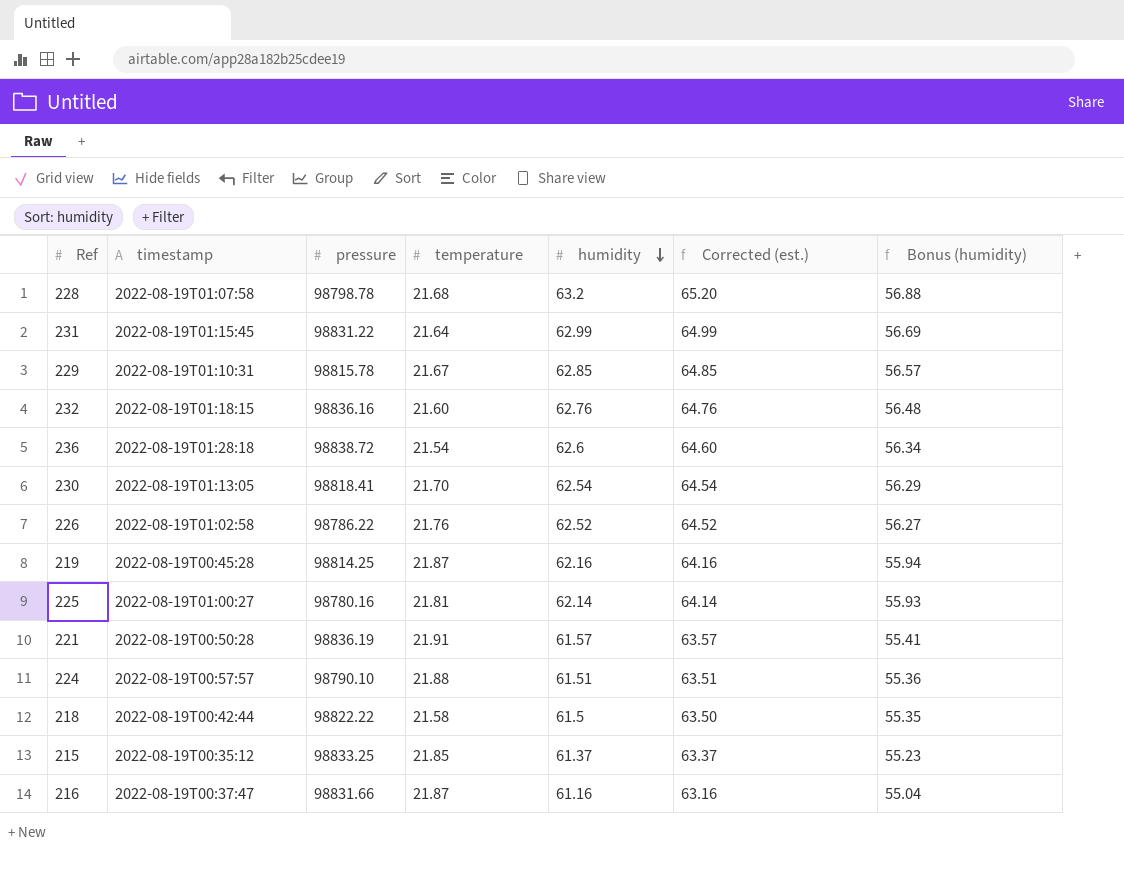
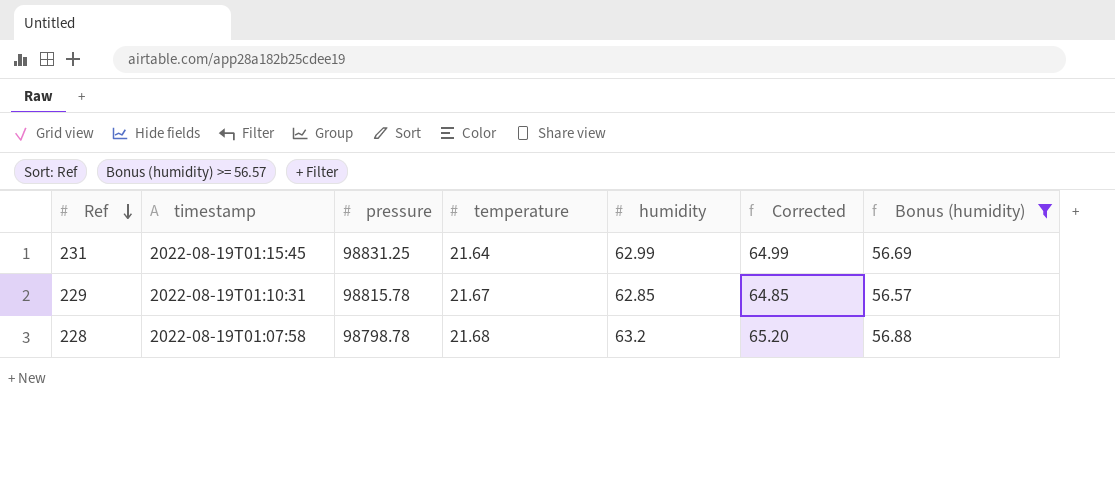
filter: none -> Bonus (humidity) >= 56.57
row order: humidity descending -> Ref descending
column name: Corrected (est.) -> Corrected
231 | pressure: 98831.22 -> 98831.25

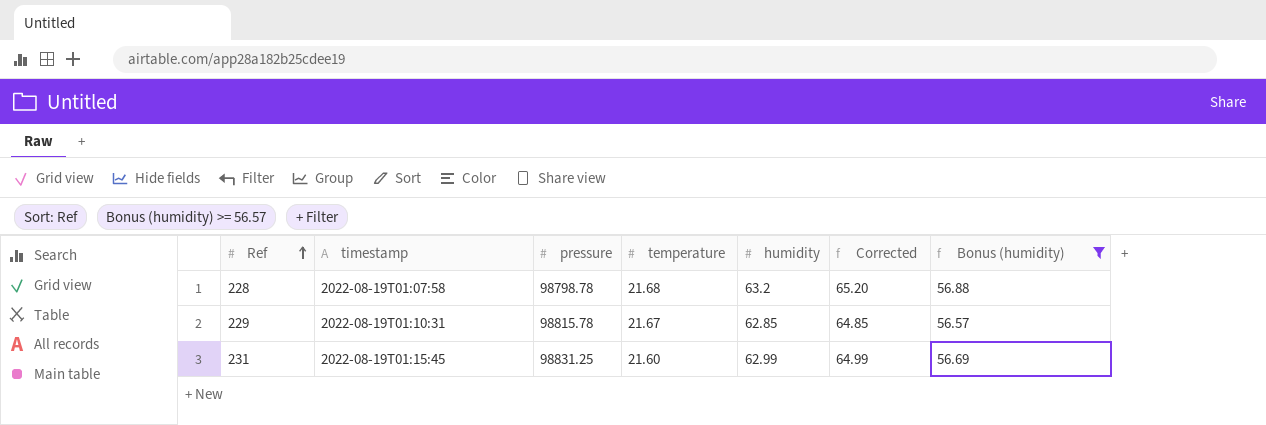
row order: Ref descending -> Ref ascending
231 | temperature: 21.64 -> 21.60

